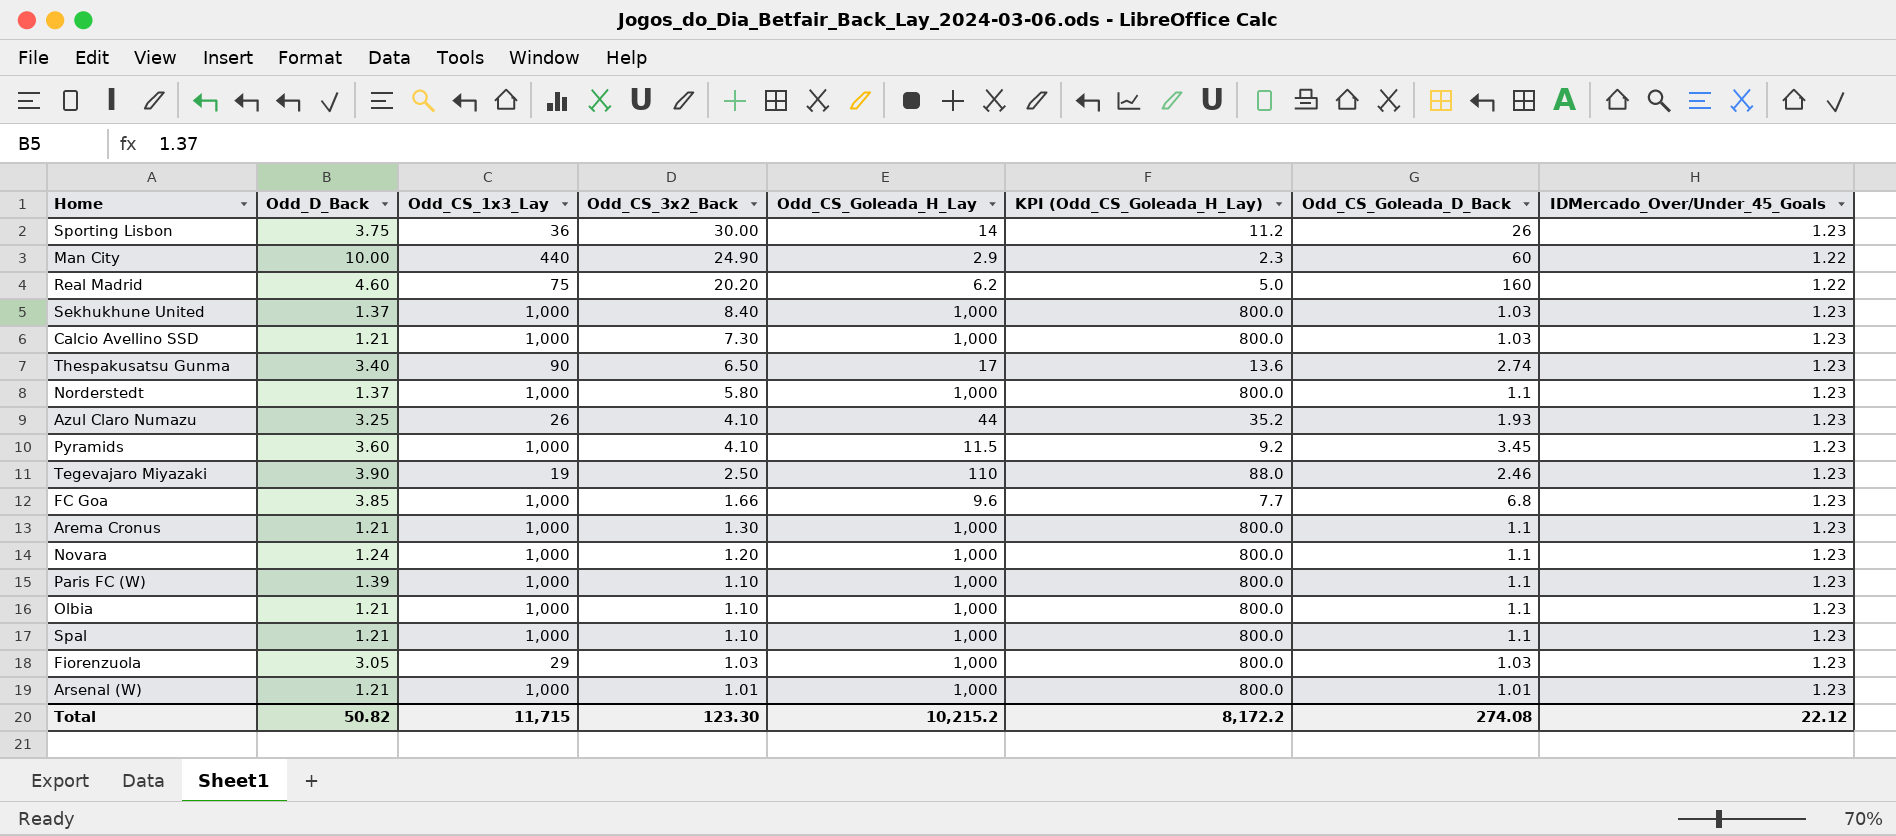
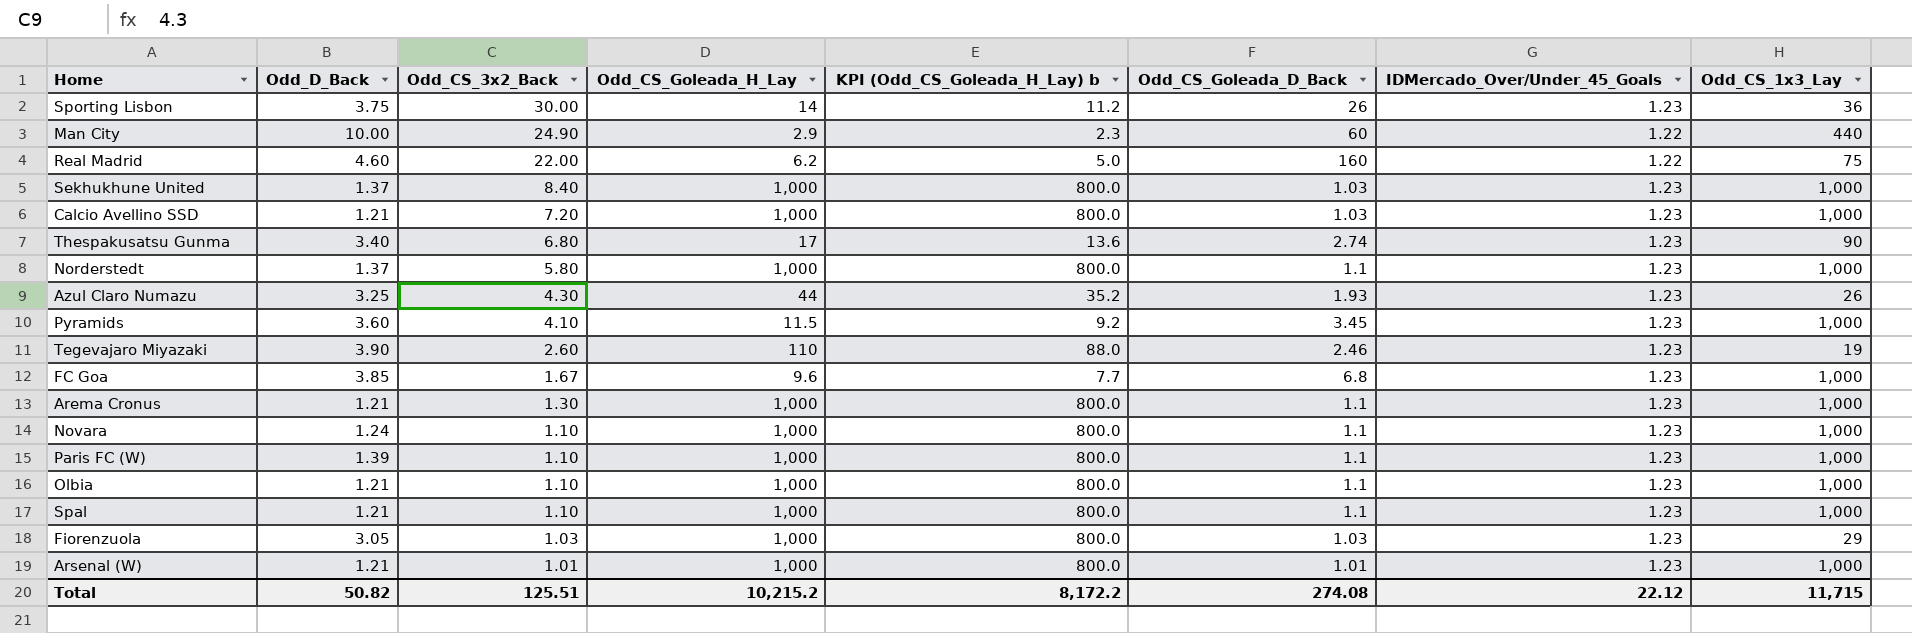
column name: KPI (Odd_CS_Goleada_H_Lay) -> KPI (Odd_CS_Goleada_H_Lay) b
column Odd_CS_1x3_Lay | position: 3 -> 8
Real Madrid | Odd_CS_3x2_Back: 20.20 -> 22.00
Calcio Avellino SSD | Odd_CS_3x2_Back: 7.30 -> 7.20
Thespakusatsu Gunma | Odd_CS_3x2_Back: 6.50 -> 6.80
Azul Claro Numazu | Odd_CS_3x2_Back: 4.10 -> 4.30
Tegevajaro Miyazaki | Odd_CS_3x2_Back: 2.50 -> 2.60
FC Goa | Odd_CS_3x2_Back: 1.66 -> 1.67
Novara | Odd_CS_3x2_Back: 1.20 -> 1.10
Total | Odd_CS_3x2_Back: 123.30 -> 125.51

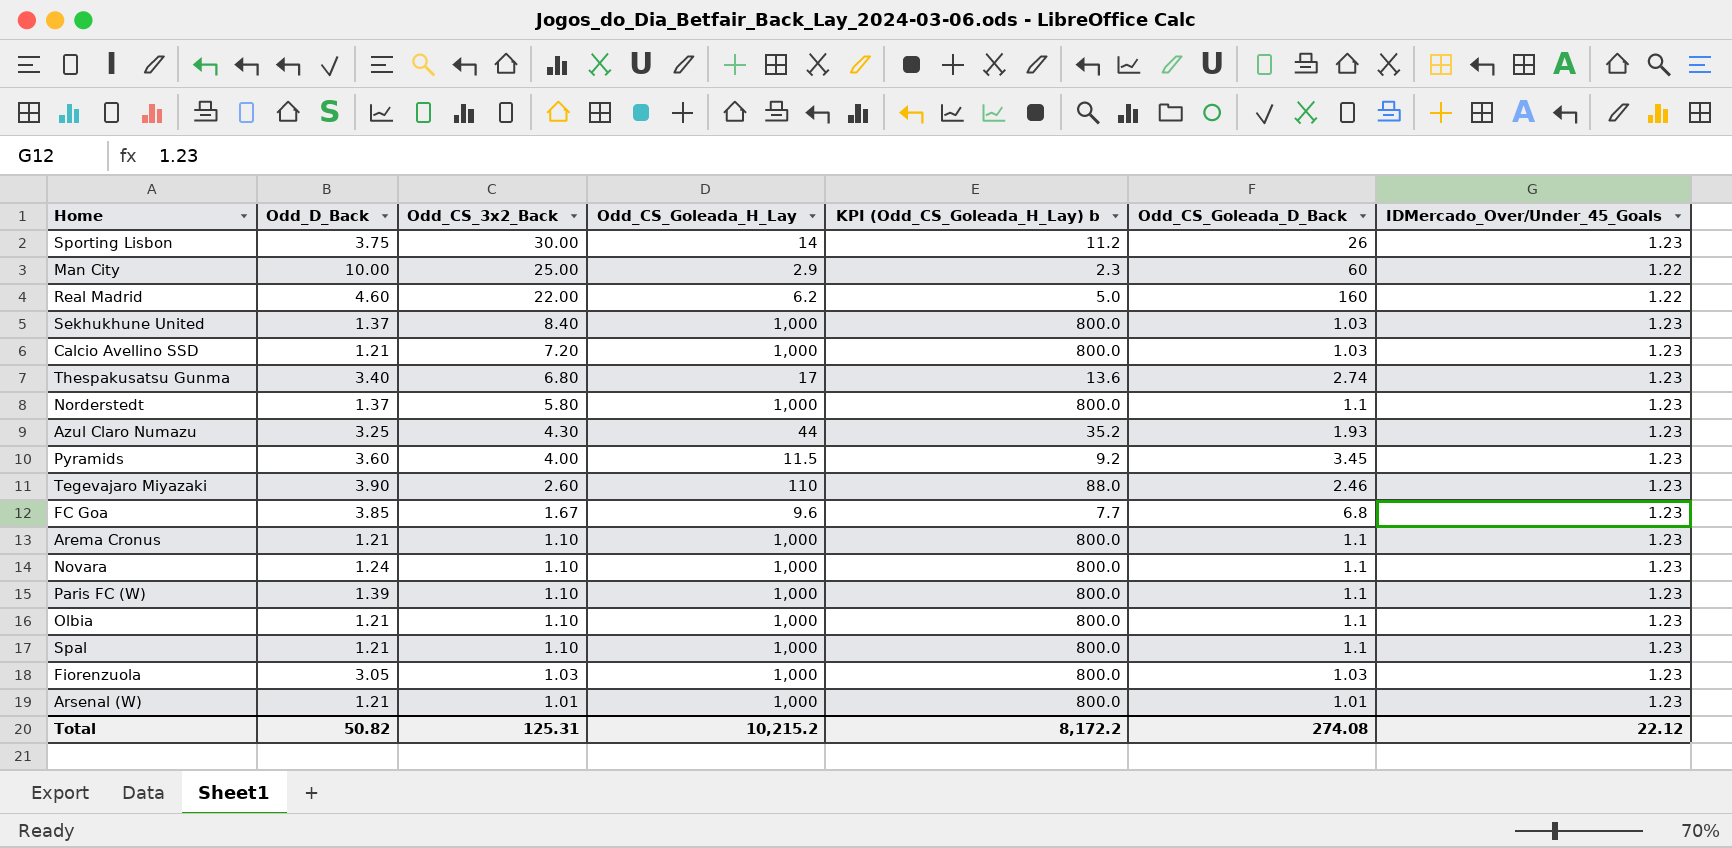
column Odd_CS_1x3_Lay | position: 8 -> none
Man City | Odd_CS_3x2_Back: 24.90 -> 25.00
Pyramids | Odd_CS_3x2_Back: 4.10 -> 4.00
Arema Cronus | Odd_CS_3x2_Back: 1.30 -> 1.10
Total | Odd_CS_3x2_Back: 125.51 -> 125.31

